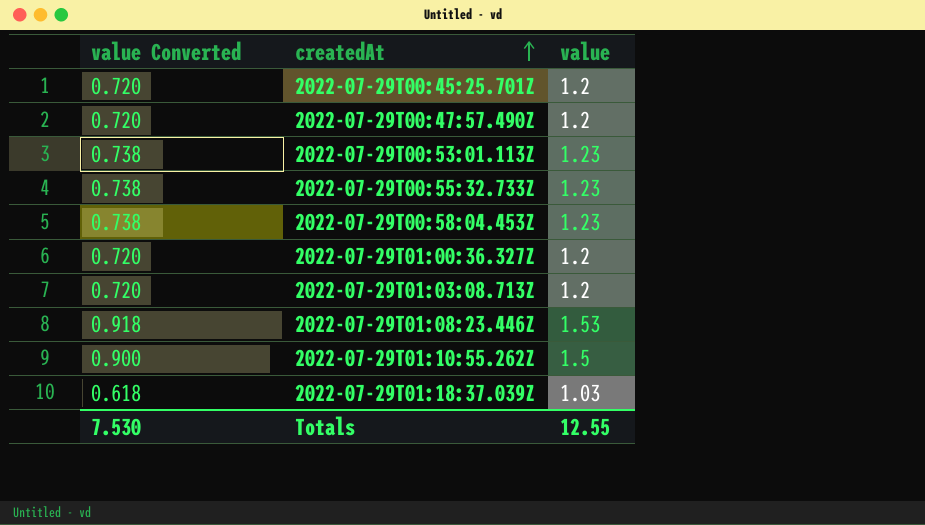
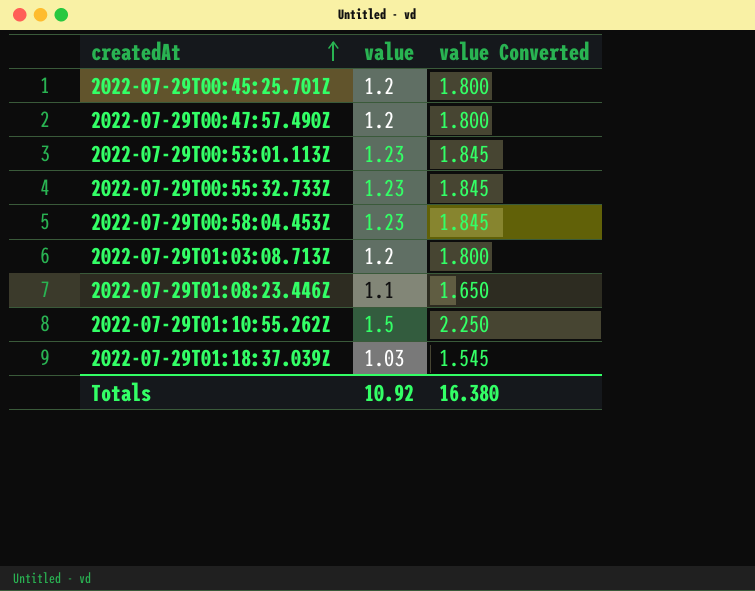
column value Converted | formula: [value] * 0.6 -> [value] * 1.5
column value Converted | position: 1 -> 3
row 2022-07-29T01:00:36.327Z: 0.720 | 1.2 -> none
2022-07-29T01:08:23.446Z | value: 1.53 -> 1.1
Totals | value: 12.55 -> 10.92
Totals | value Converted: 7.530 -> 16.380

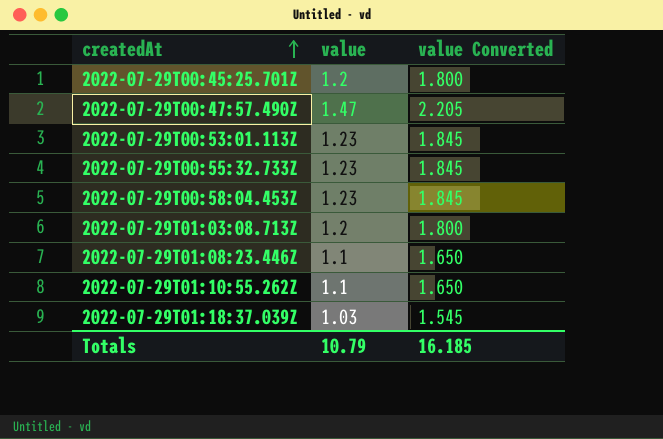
2022-07-29T00:47:57.490Z | value: 1.2 -> 1.47
2022-07-29T00:47:57.490Z | value Converted: 1.800 -> 2.205
2022-07-29T01:10:55.262Z | value: 1.5 -> 1.1
2022-07-29T01:10:55.262Z | value Converted: 2.250 -> 1.650
Totals | value: 10.92 -> 10.79
Totals | value Converted: 16.380 -> 16.185

